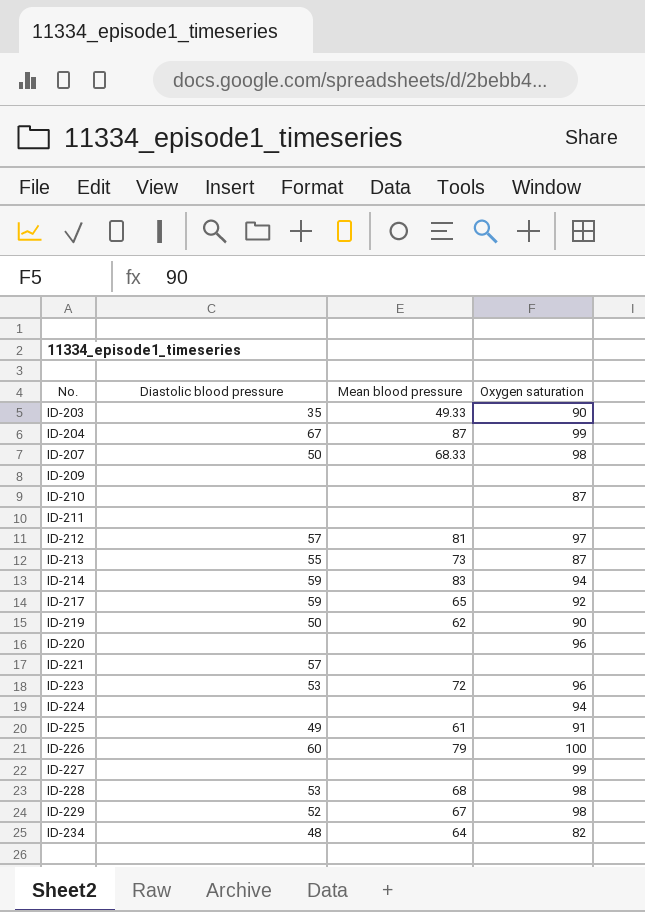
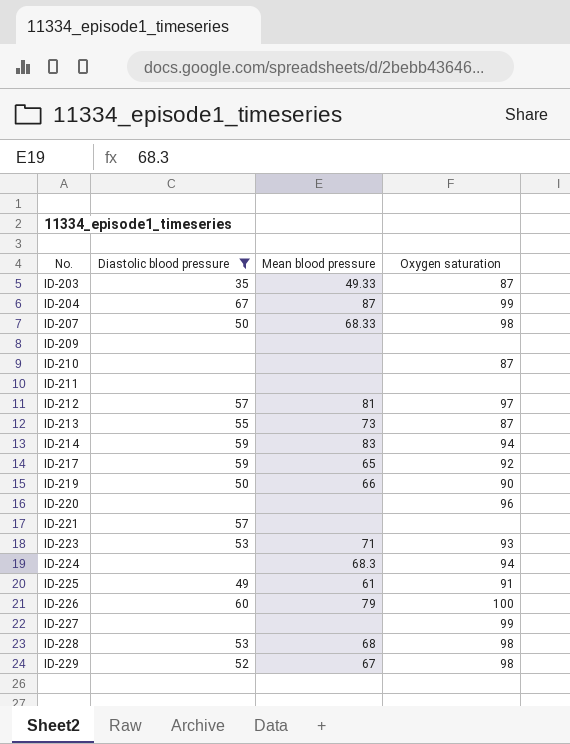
filter: none -> Diastolic blood pressure != 48
ID-203 | Oxygen saturation: 90 -> 87
ID-219 | Mean blood pressure: 62 -> 66
ID-223 | Mean blood pressure: 72 -> 71
ID-223 | Oxygen saturation: 96 -> 93
ID-224 | Mean blood pressure: none -> 68.3

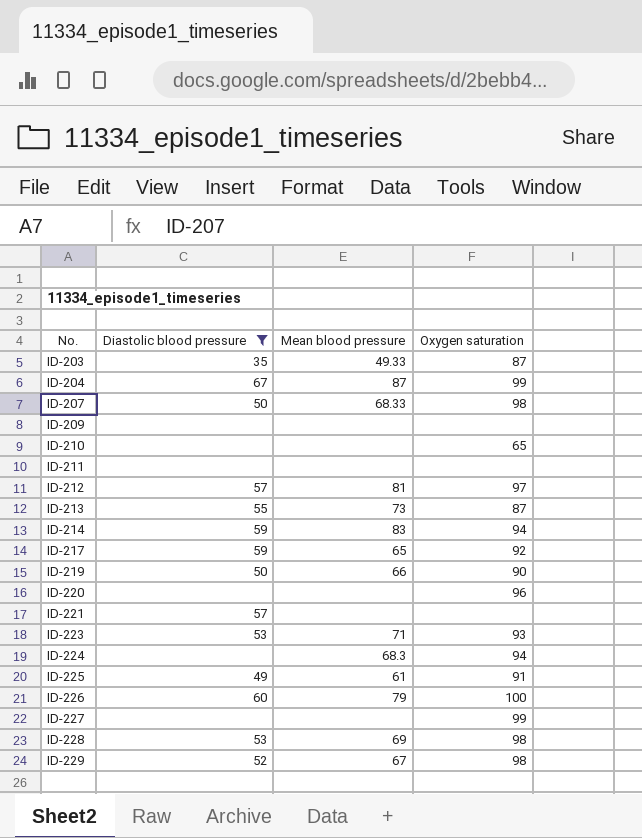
ID-210 | Oxygen saturation: 87 -> 65
ID-228 | Mean blood pressure: 68 -> 69

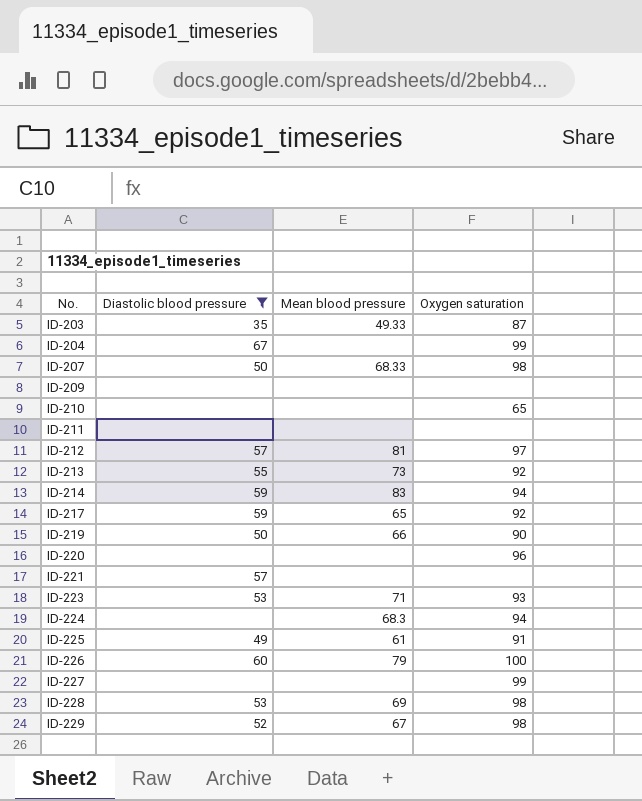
ID-204 | Mean blood pressure: 87 -> none
ID-213 | Oxygen saturation: 87 -> 92

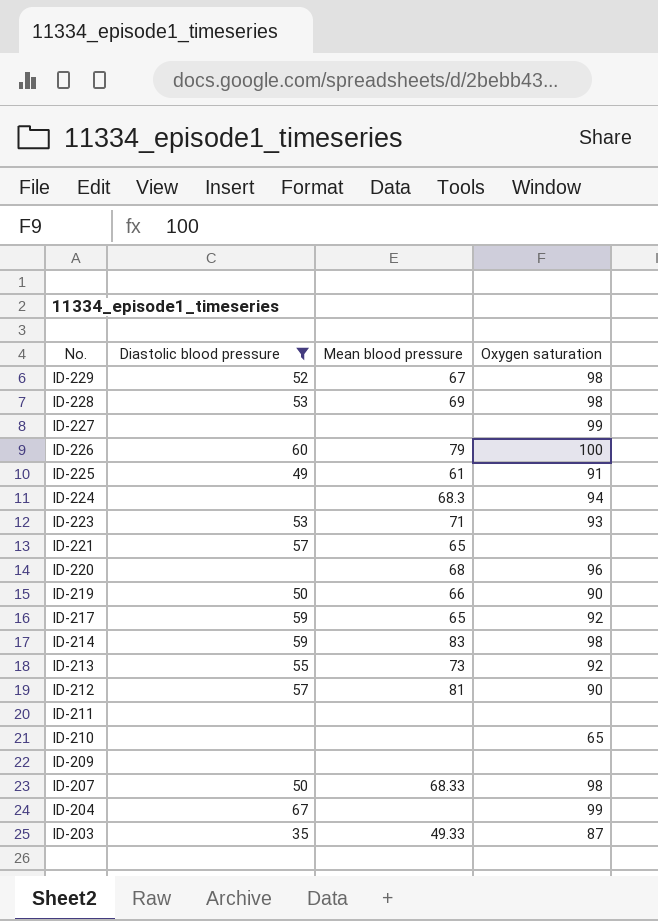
row order: No. ascending -> No. descending
ID-221 | Mean blood pressure: none -> 65
ID-220 | Mean blood pressure: none -> 68
ID-214 | Oxygen saturation: 94 -> 98
ID-212 | Oxygen saturation: 97 -> 90

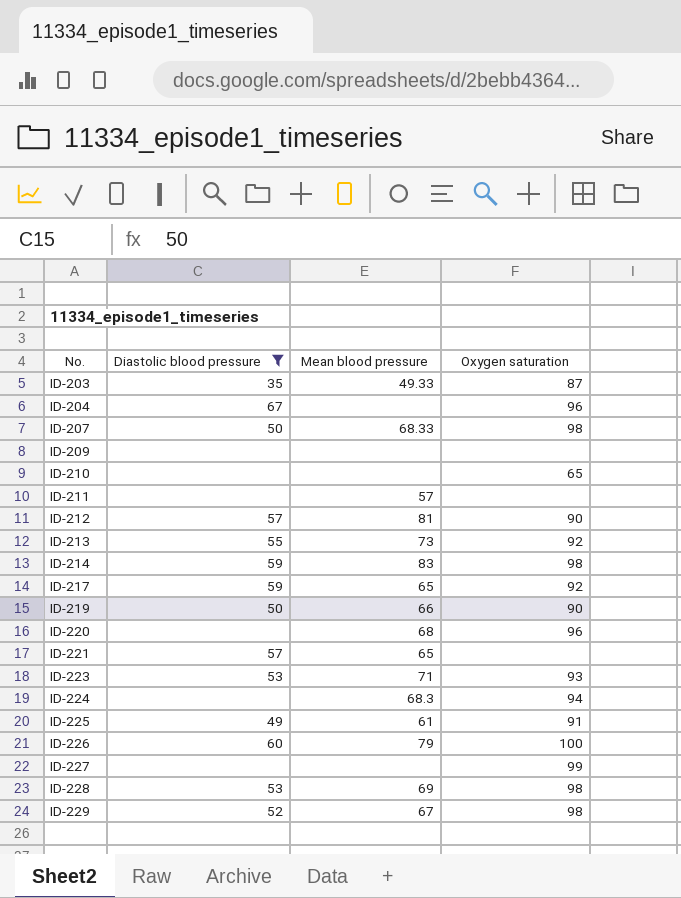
row order: No. descending -> No. ascending
ID-204 | Oxygen saturation: 99 -> 96
ID-211 | Mean blood pressure: none -> 57

